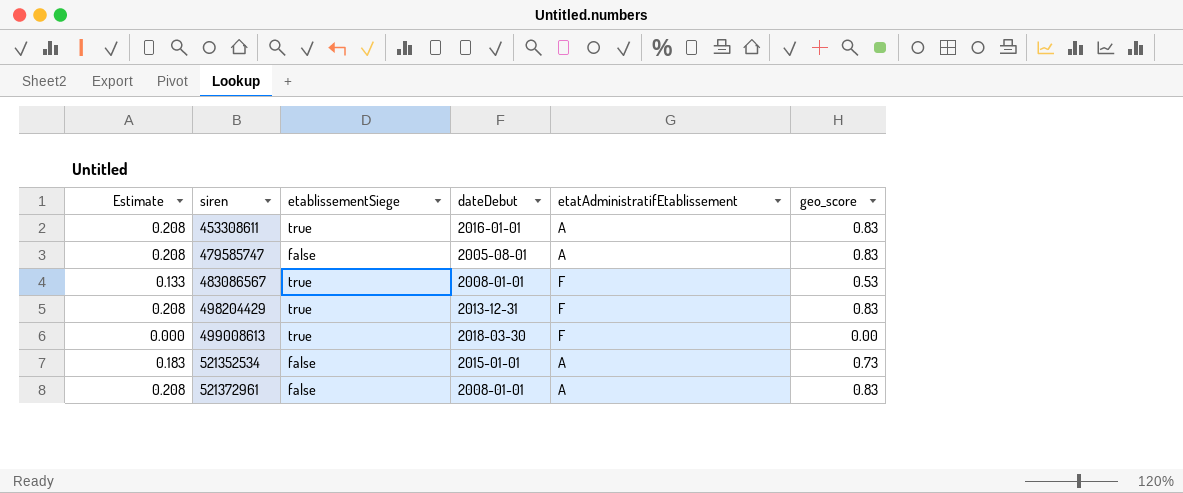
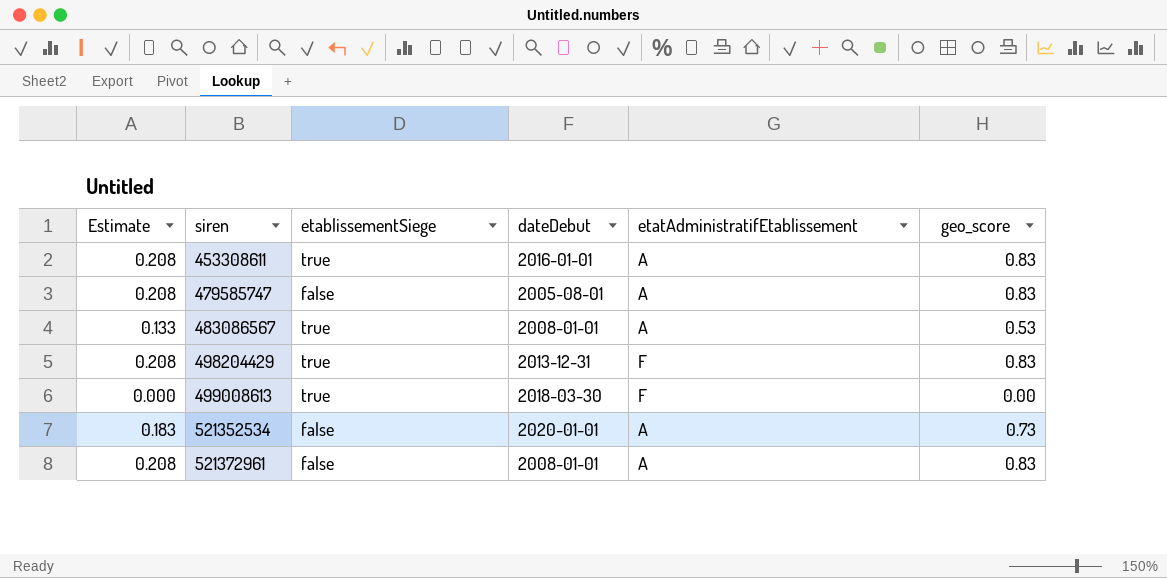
483086567 | etatAdministratifEtablissement: F -> A
521352534 | dateDebut: 2015-01-01 -> 2020-01-01

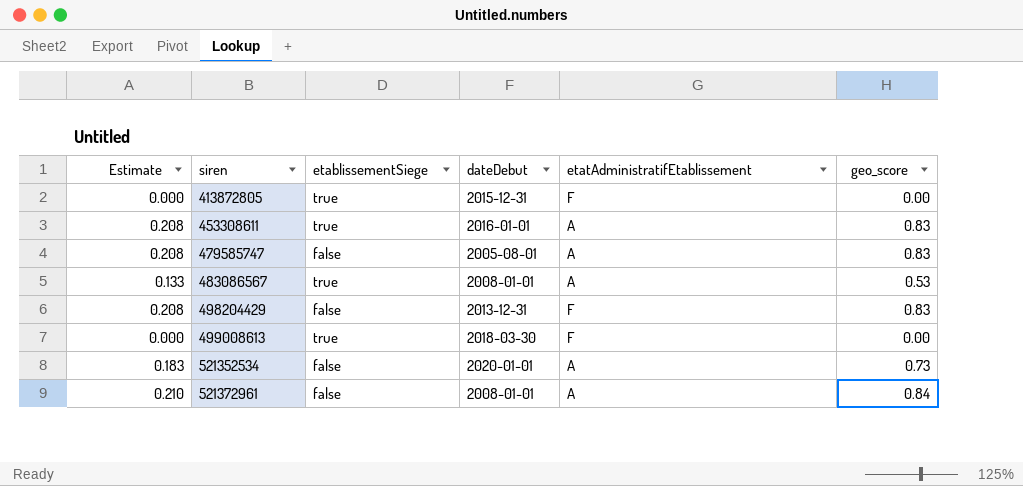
row 413872805: none -> 0.000 | true | 2015-12-31 | F | 0.00
498204429 | etablissementSiege: true -> false
521372961 | Estimate: 0.208 -> 0.210
521372961 | geo_score: 0.83 -> 0.84

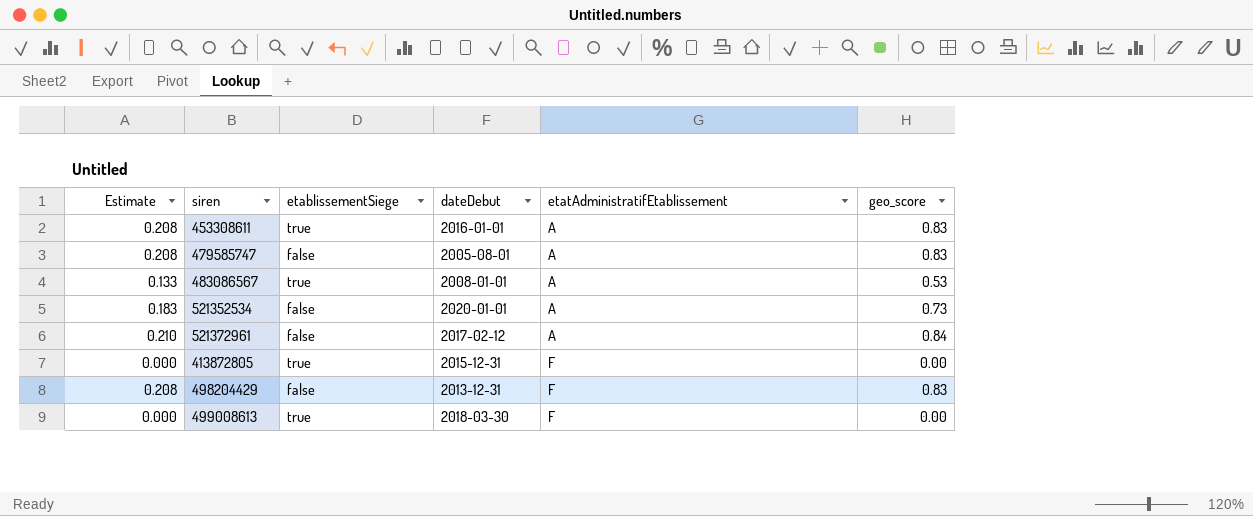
row order: siren ascending -> etatAdministratifEtablissement ascending
521372961 | dateDebut: 2008-01-01 -> 2017-02-12

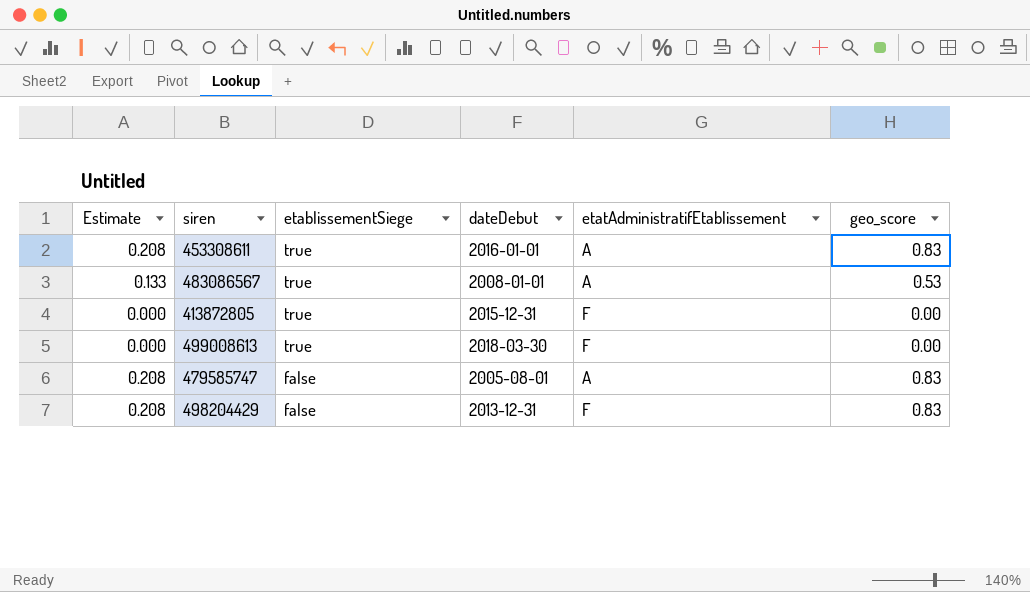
row order: etatAdministratifEtablissement ascending -> etablissementSiege descending
row 521352534: 0.183 | false | 2020-01-01 | A | 0.73 -> none
row 521372961: 0.210 | false | 2017-02-12 | A | 0.84 -> none

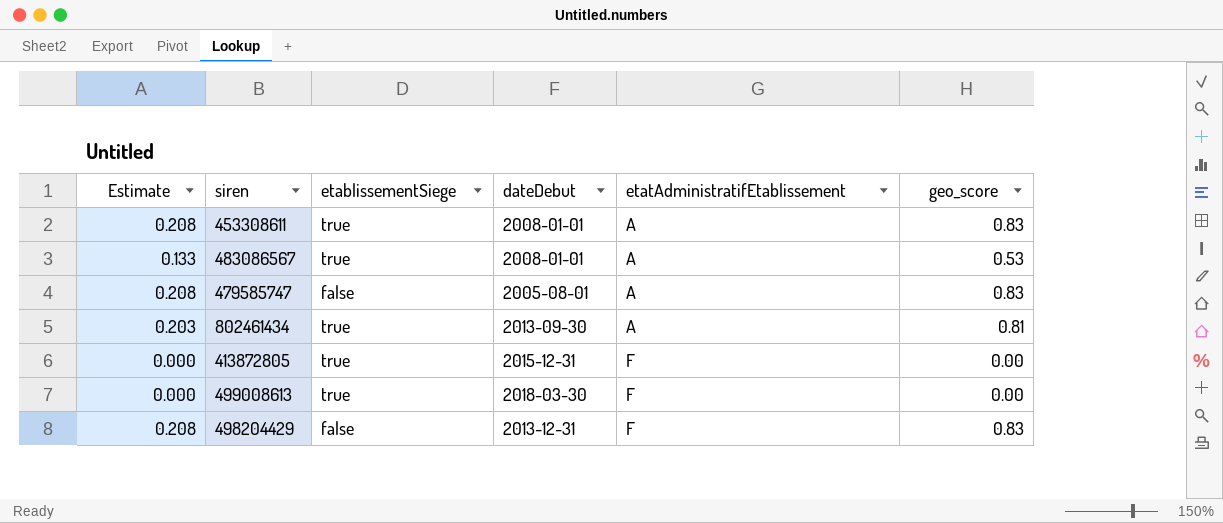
row order: etablissementSiege descending -> etatAdministratifEtablissement ascending
453308611 | dateDebut: 2016-01-01 -> 2008-01-01
row 802461434: none -> 0.203 | true | 2013-09-30 | A | 0.81

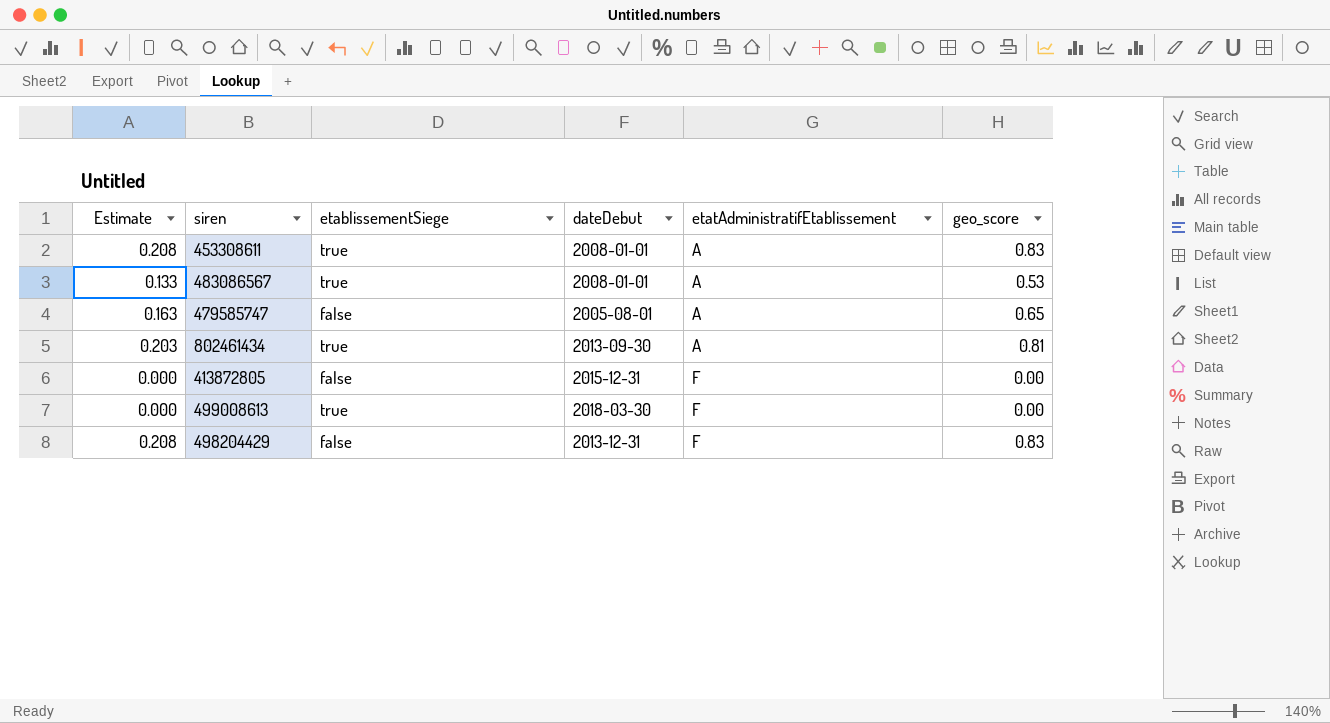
479585747 | Estimate: 0.208 -> 0.163
479585747 | geo_score: 0.83 -> 0.65
413872805 | etablissementSiege: true -> false

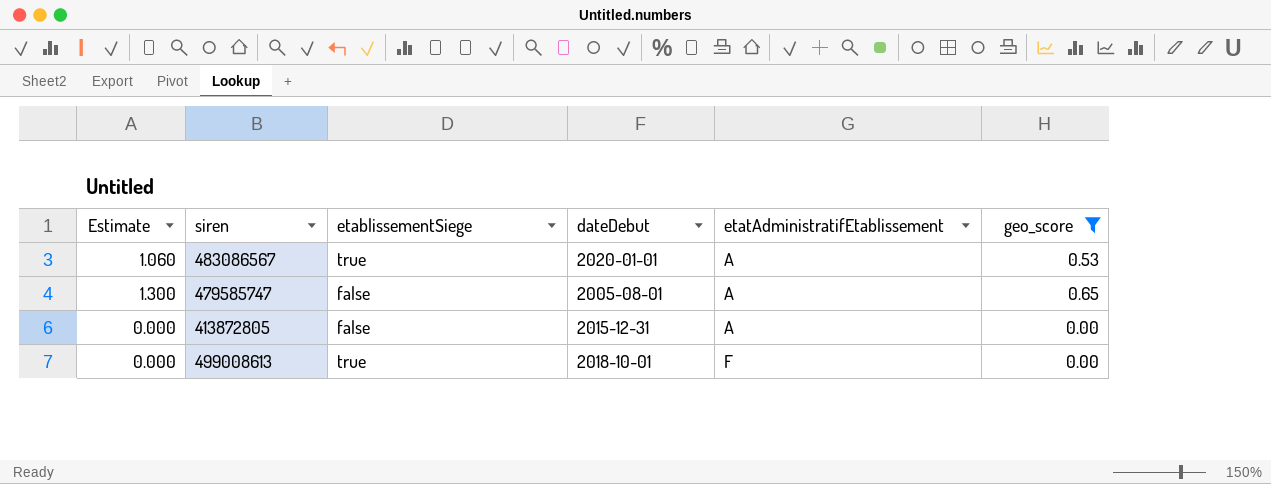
filter: none -> geo_score <= 0.65
column Estimate | formula: [geo_score] * 0.25 -> [geo_score] * 2
483086567 | dateDebut: 2008-01-01 -> 2020-01-01
413872805 | etatAdministratifEtablissement: F -> A
499008613 | dateDebut: 2018-03-30 -> 2018-10-01

